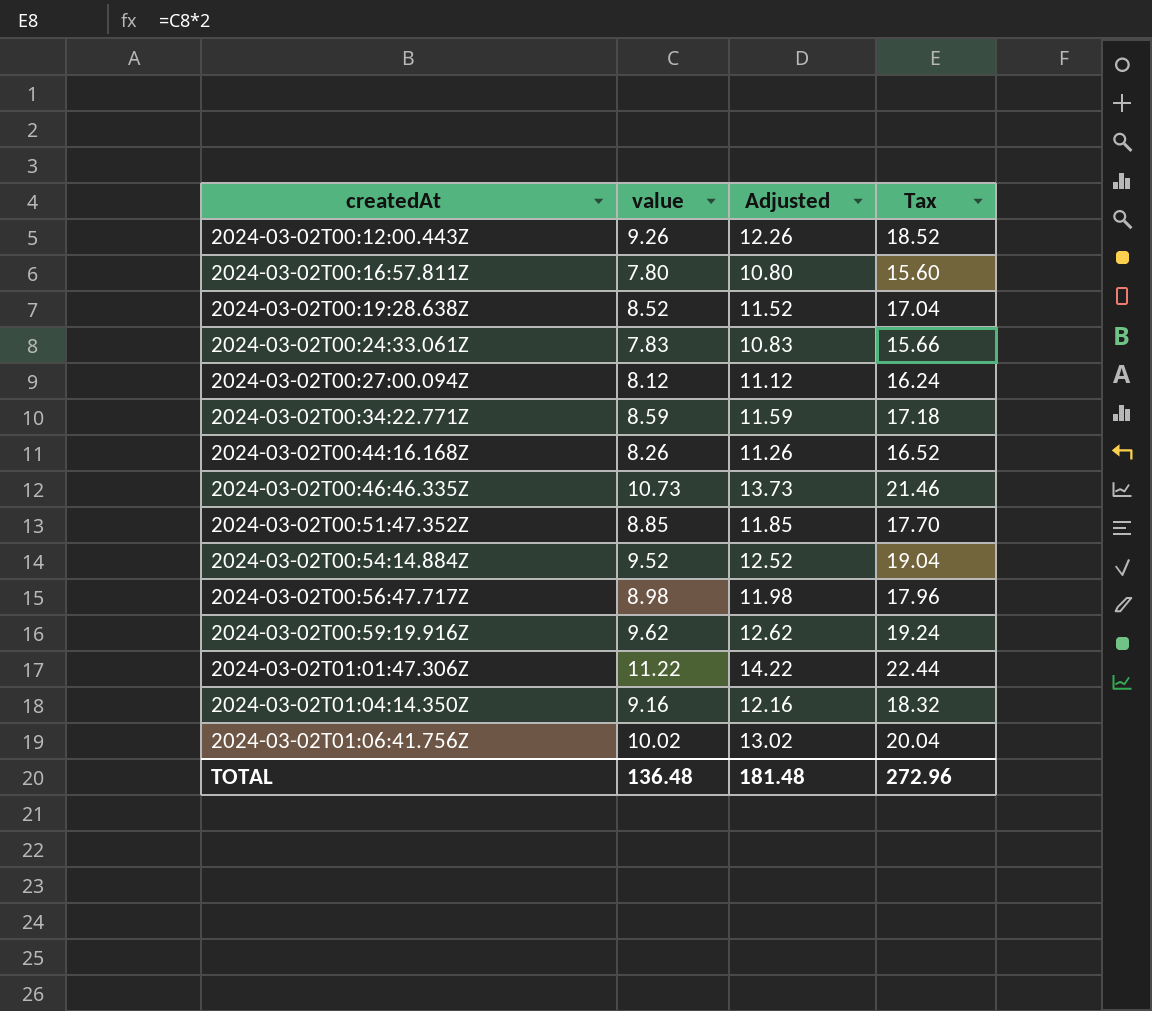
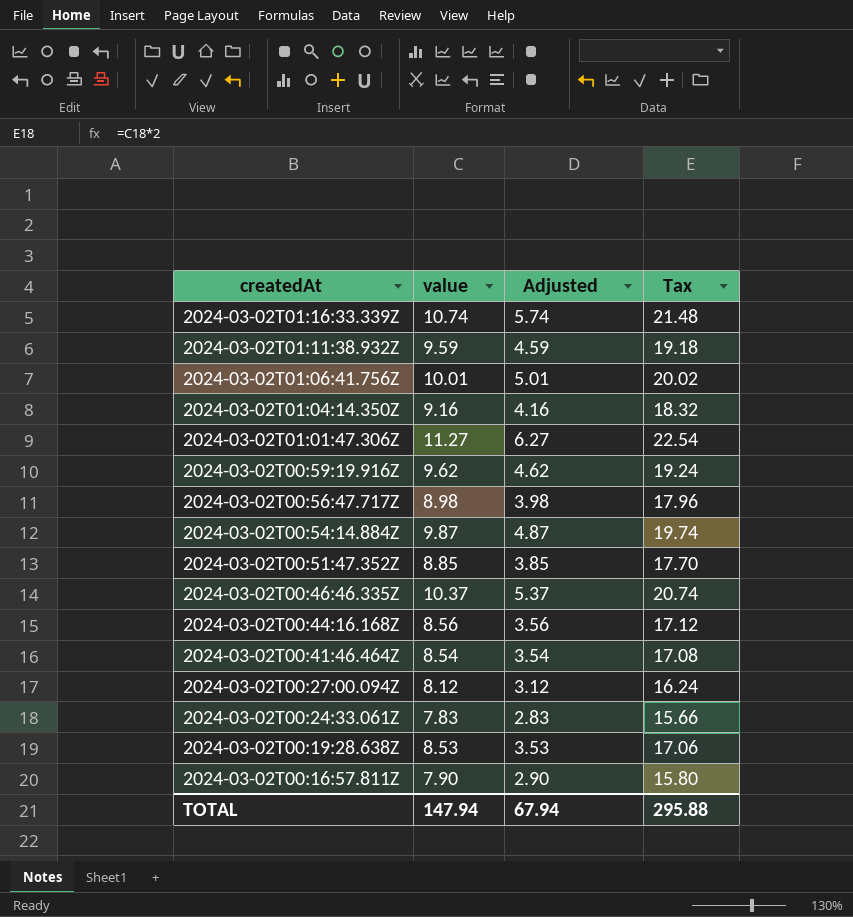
row order: createdAt ascending -> createdAt descending
column Adjusted | formula: [value] + 3 -> [value] - 5
row 2024-03-02T00:12:00.443Z: 9.26 | 12.26 | 18.52 -> none
row 2024-03-02T00:34:22.771Z: 8.59 | 11.59 | 17.18 -> none
row 2024-03-02T01:16:33.339Z: none -> 10.74 | 5.74 | 21.48
row 2024-03-02T01:11:38.932Z: none -> 9.59 | 4.59 | 19.18
2024-03-02T01:06:41.756Z | value: 10.02 -> 10.01
2024-03-02T01:06:41.756Z | Tax: 20.04 -> 20.02
2024-03-02T01:01:47.306Z | value: 11.22 -> 11.27
2024-03-02T01:01:47.306Z | Tax: 22.44 -> 22.54
2024-03-02T00:54:14.884Z | value: 9.52 -> 9.87
2024-03-02T00:54:14.884Z | Tax: 19.04 -> 19.74
2024-03-02T00:46:46.335Z | value: 10.73 -> 10.37
2024-03-02T00:46:46.335Z | Tax: 21.46 -> 20.74
2024-03-02T00:44:16.168Z | value: 8.26 -> 8.56
2024-03-02T00:44:16.168Z | Tax: 16.52 -> 17.12
row 2024-03-02T00:41:46.464Z: none -> 8.54 | 3.54 | 17.08
2024-03-02T00:19:28.638Z | value: 8.52 -> 8.53
2024-03-02T00:19:28.638Z | Tax: 17.04 -> 17.06
2024-03-02T00:16:57.811Z | value: 7.80 -> 7.90
2024-03-02T00:16:57.811Z | Tax: 15.60 -> 15.80
TOTAL | value: 136.48 -> 147.94
TOTAL | Adjusted: 181.48 -> 67.94
TOTAL | Tax: 272.96 -> 295.88

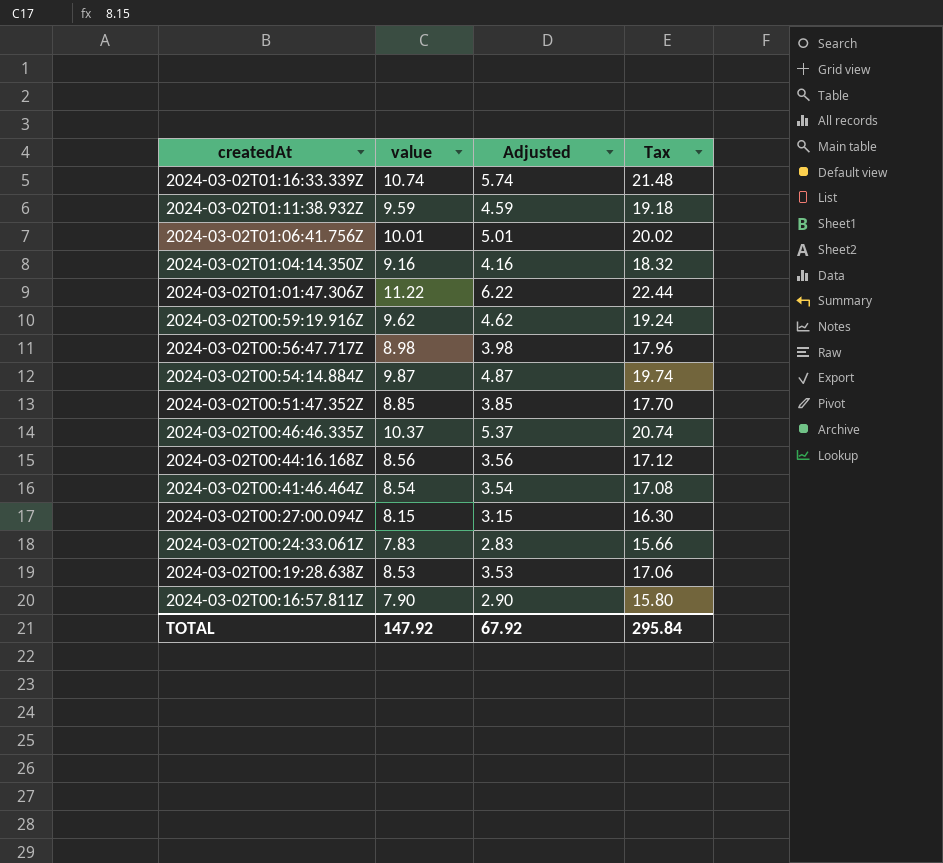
2024-03-02T01:01:47.306Z | value: 11.27 -> 11.22
2024-03-02T01:01:47.306Z | Adjusted: 6.27 -> 6.22
2024-03-02T01:01:47.306Z | Tax: 22.54 -> 22.44
2024-03-02T00:27:00.094Z | value: 8.12 -> 8.15
2024-03-02T00:27:00.094Z | Adjusted: 3.12 -> 3.15
2024-03-02T00:27:00.094Z | Tax: 16.24 -> 16.30
TOTAL | value: 147.94 -> 147.92
TOTAL | Adjusted: 67.94 -> 67.92
TOTAL | Tax: 295.88 -> 295.84

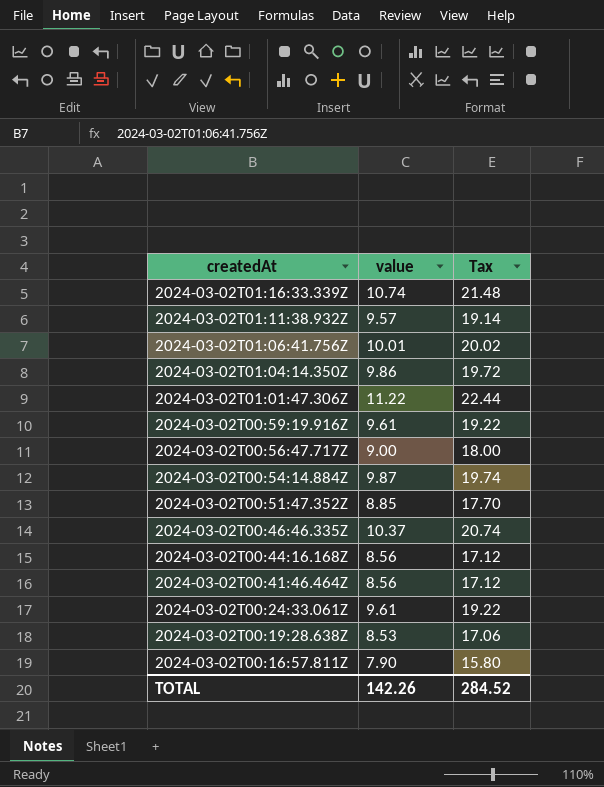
column Adjusted | formula: [value] - 5 -> none
row 2024-03-02T00:27:00.094Z: 8.15 | 3.15 | 16.30 -> none
2024-03-02T01:11:38.932Z | value: 9.59 -> 9.57
2024-03-02T01:11:38.932Z | Tax: 19.18 -> 19.14
2024-03-02T01:04:14.350Z | value: 9.16 -> 9.86
2024-03-02T01:04:14.350Z | Tax: 18.32 -> 19.72
2024-03-02T00:59:19.916Z | value: 9.62 -> 9.61
2024-03-02T00:59:19.916Z | Tax: 19.24 -> 19.22
2024-03-02T00:56:47.717Z | value: 8.98 -> 9.00
2024-03-02T00:56:47.717Z | Tax: 17.96 -> 18.00
2024-03-02T00:41:46.464Z | value: 8.54 -> 8.56
2024-03-02T00:41:46.464Z | Tax: 17.08 -> 17.12
2024-03-02T00:24:33.061Z | value: 7.83 -> 9.61
2024-03-02T00:24:33.061Z | Tax: 15.66 -> 19.22
TOTAL | value: 147.92 -> 142.26
TOTAL | Tax: 295.84 -> 284.52

